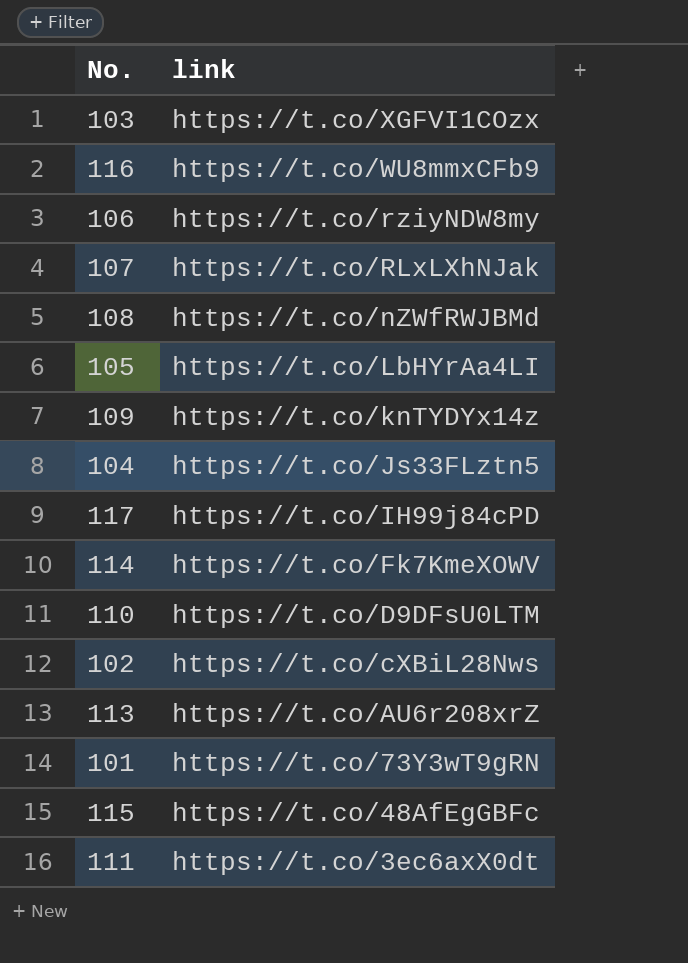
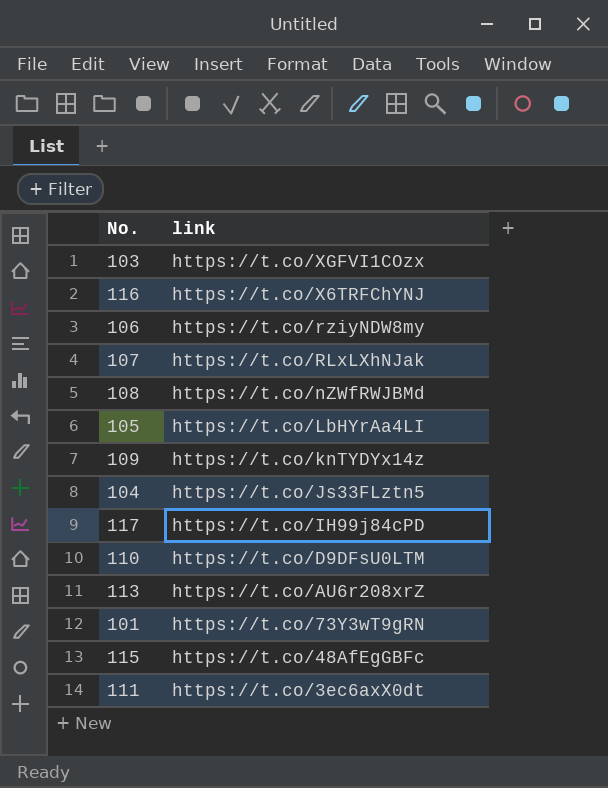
row 114: https://t.co/Fk7KmeXOWV -> none
row 102: https://t.co/cXBiL28Nws -> none
116 | link: https://t.co/WU8mmxCFb9 -> https://t.co/X6TRFChYNJ

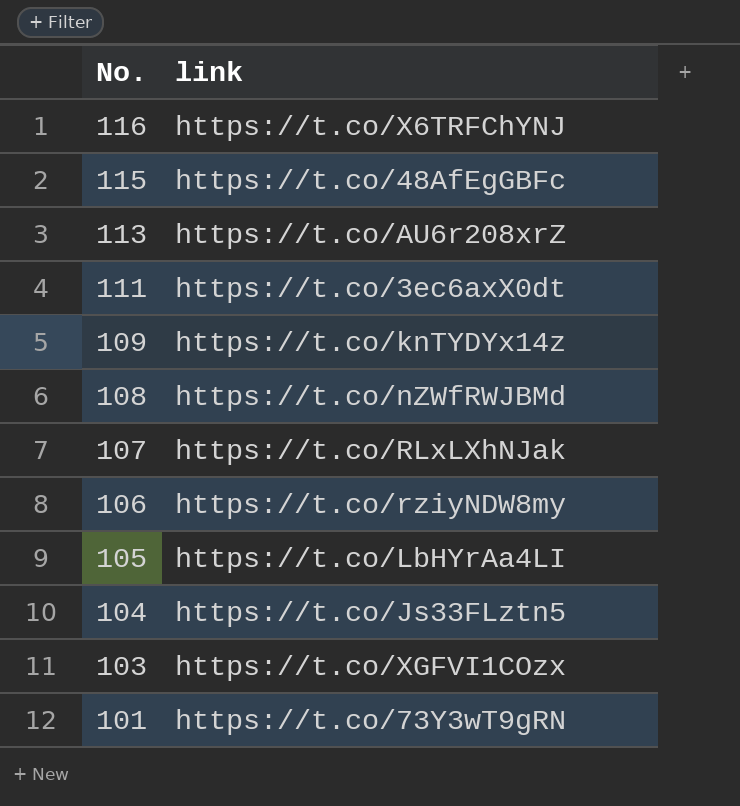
row order: link descending -> No. descending
row 117: https://t.co/IH99j84cPD -> none
row 110: https://t.co/D9DFsU0LTM -> none

